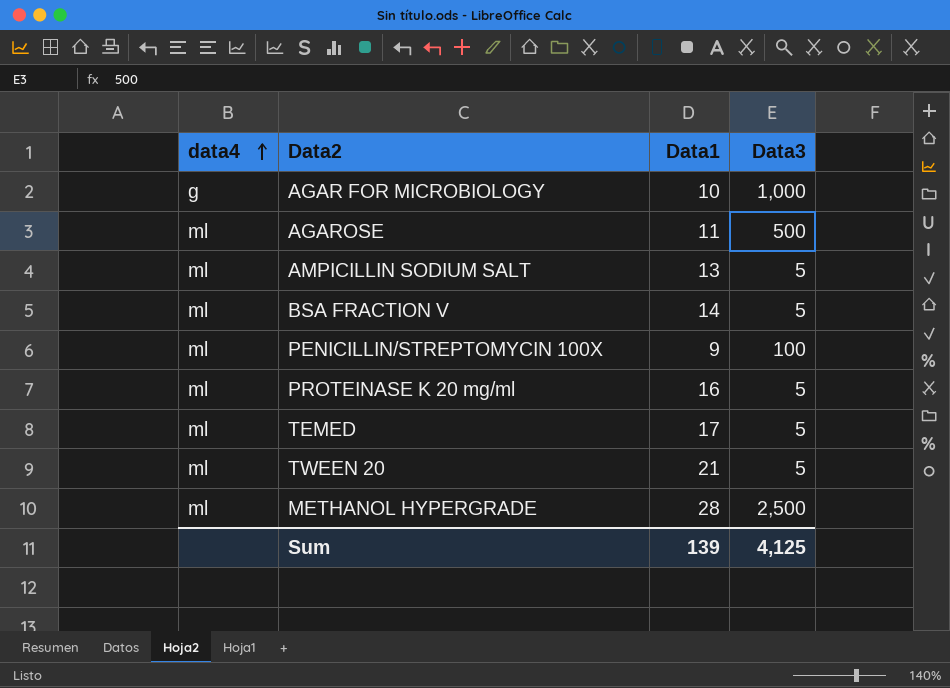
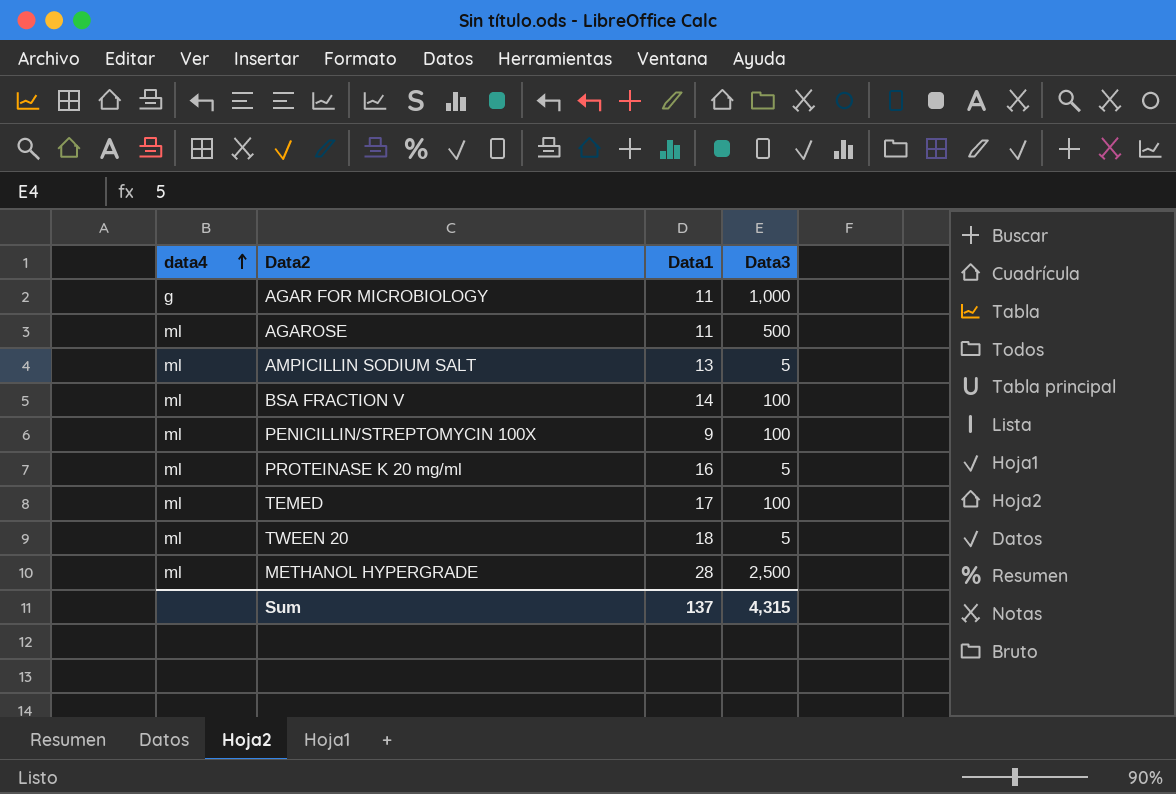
AGAR FOR MICROBIOLOGY | Data1: 10 -> 11
BSA FRACTION V | Data3: 5 -> 100
TEMED | Data3: 5 -> 100
TWEEN 20 | Data1: 21 -> 18
Sum | Data1: 139 -> 137
Sum | Data3: 4,125 -> 4,315

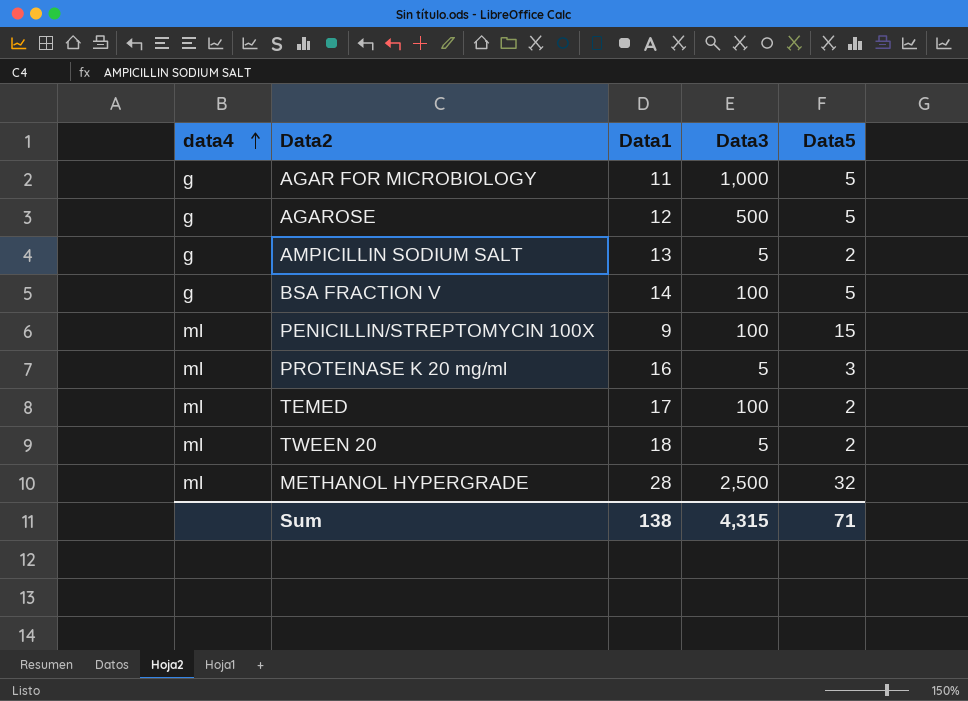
column Data5 | position: none -> 5
AGAROSE | data4: ml -> g
AGAROSE | Data1: 11 -> 12
AMPICILLIN SODIUM SALT | data4: ml -> g
BSA FRACTION V | data4: ml -> g
Sum | Data1: 137 -> 138

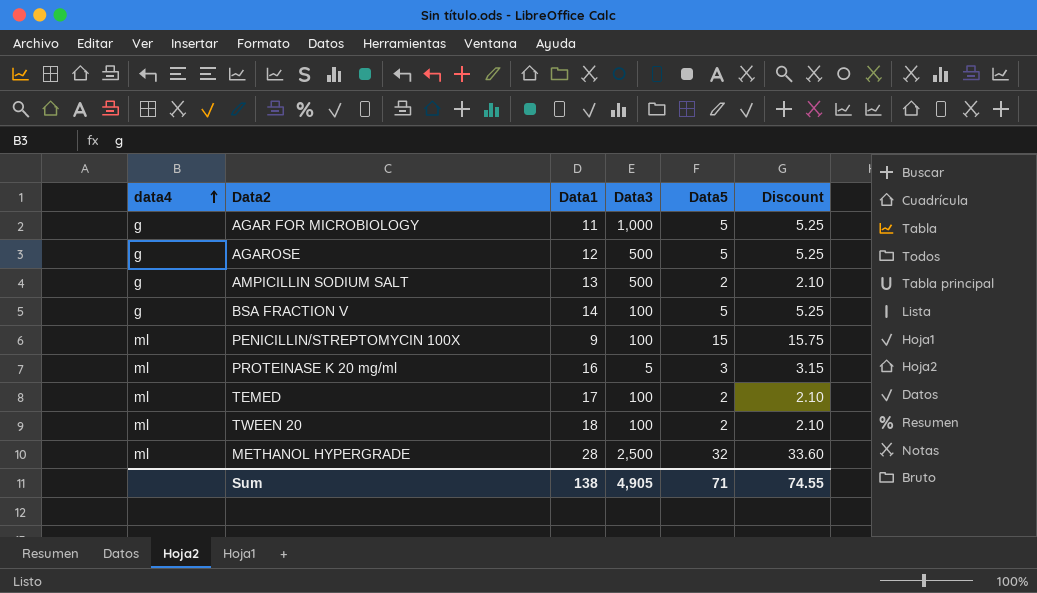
column Discount | formula: none -> [Data5] * 1.05
AMPICILLIN SODIUM SALT | Data3: 5 -> 500
TWEEN 20 | Data3: 5 -> 100
Sum | Data3: 4,315 -> 4,905

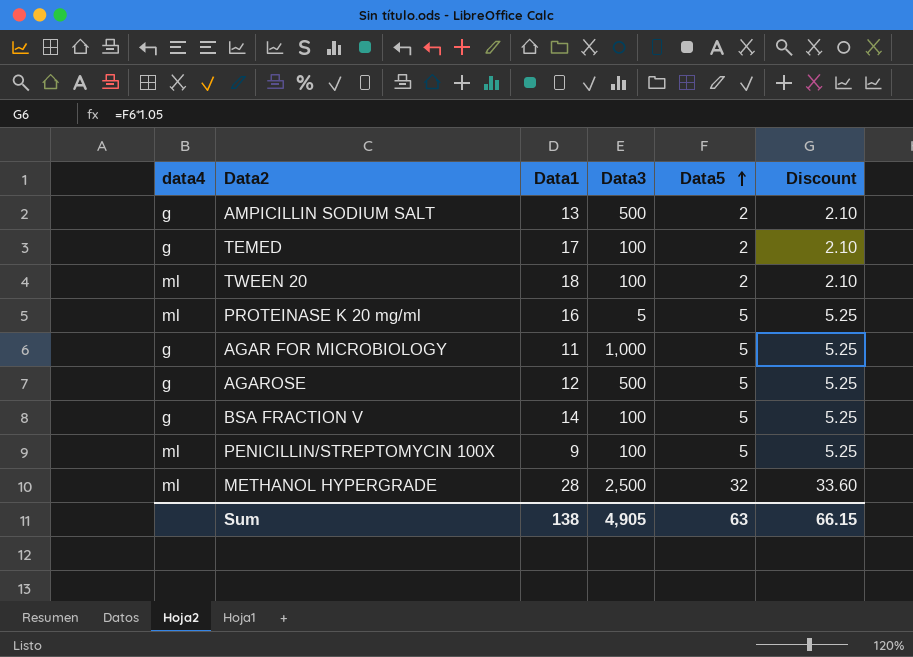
row order: data4 ascending -> Data5 ascending
TEMED | data4: ml -> g
PROTEINASE K 20 mg/ml | Data5: 3 -> 5
PROTEINASE K 20 mg/ml | Discount: 3.15 -> 5.25
PENICILLIN/STREPTOMYCIN 100X | Data5: 15 -> 5
PENICILLIN/STREPTOMYCIN 100X | Discount: 15.75 -> 5.25
Sum | Data5: 71 -> 63
Sum | Discount: 74.55 -> 66.15

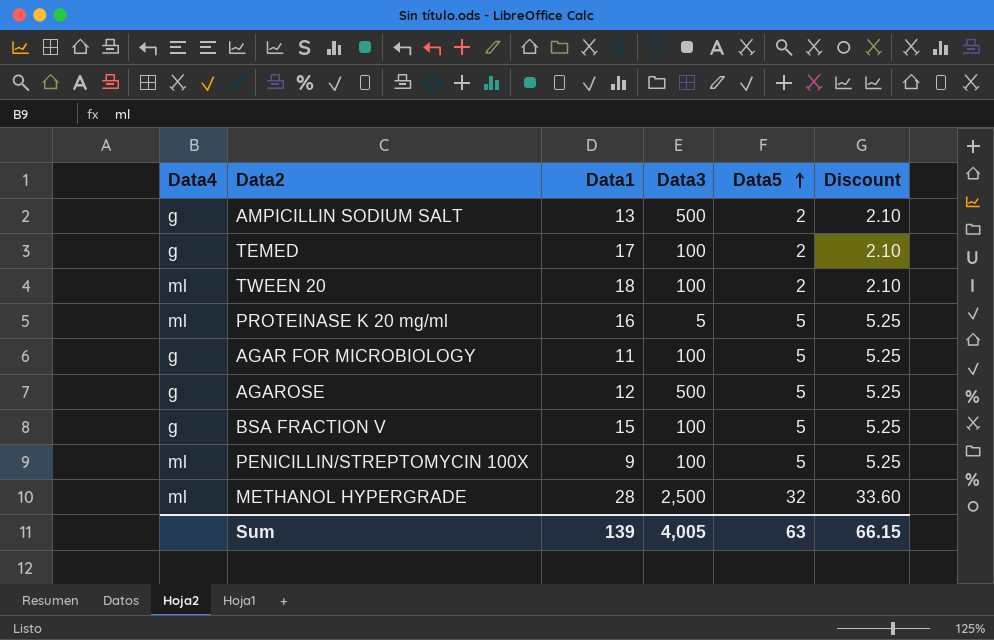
column name: data4 -> Data4
AGAR FOR MICROBIOLOGY | Data3: 1,000 -> 100
BSA FRACTION V | Data1: 14 -> 15
Sum | Data1: 138 -> 139
Sum | Data3: 4,905 -> 4,005

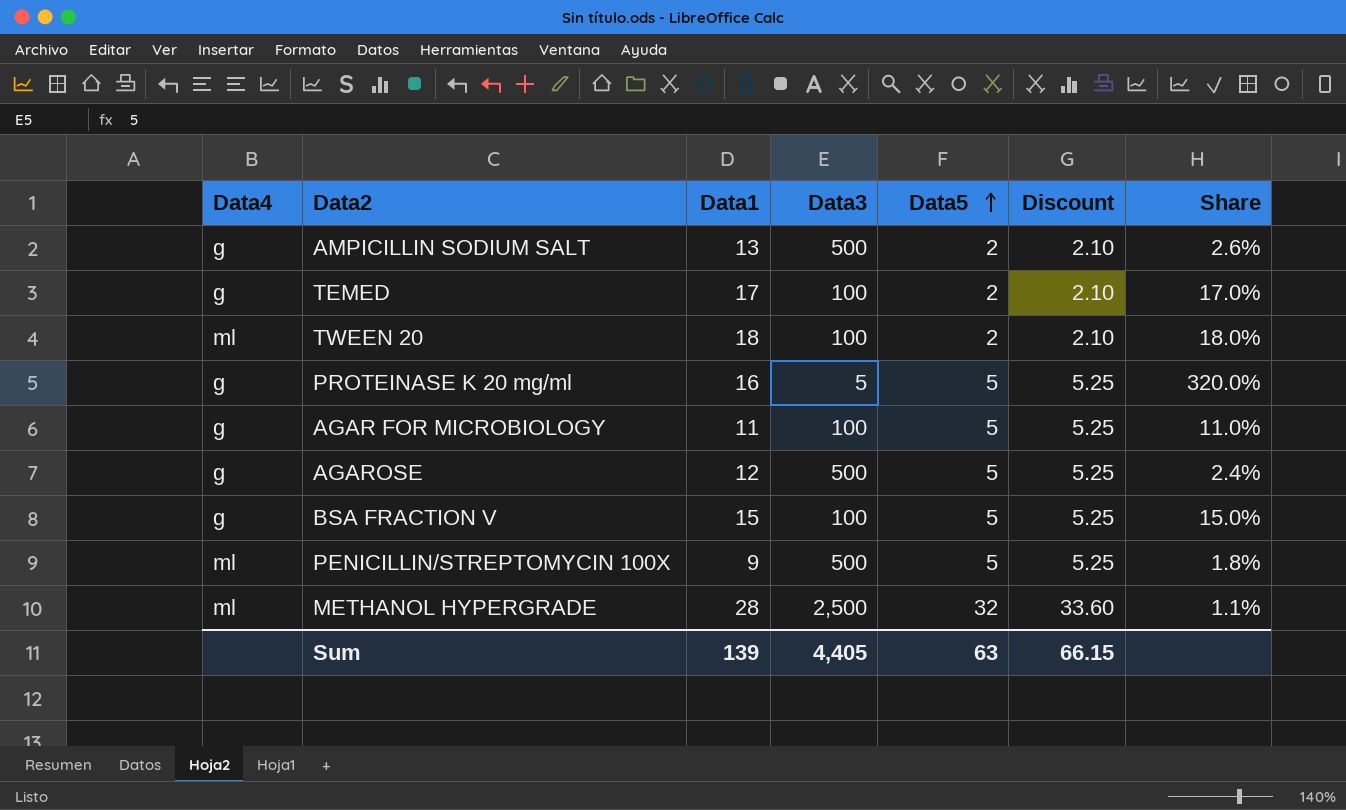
column Share | formula: none -> [Data1] / [Data3]
PROTEINASE K 20 mg/ml | Data4: ml -> g
PENICILLIN/STREPTOMYCIN 100X | Data3: 100 -> 500
Sum | Data3: 4,005 -> 4,405

